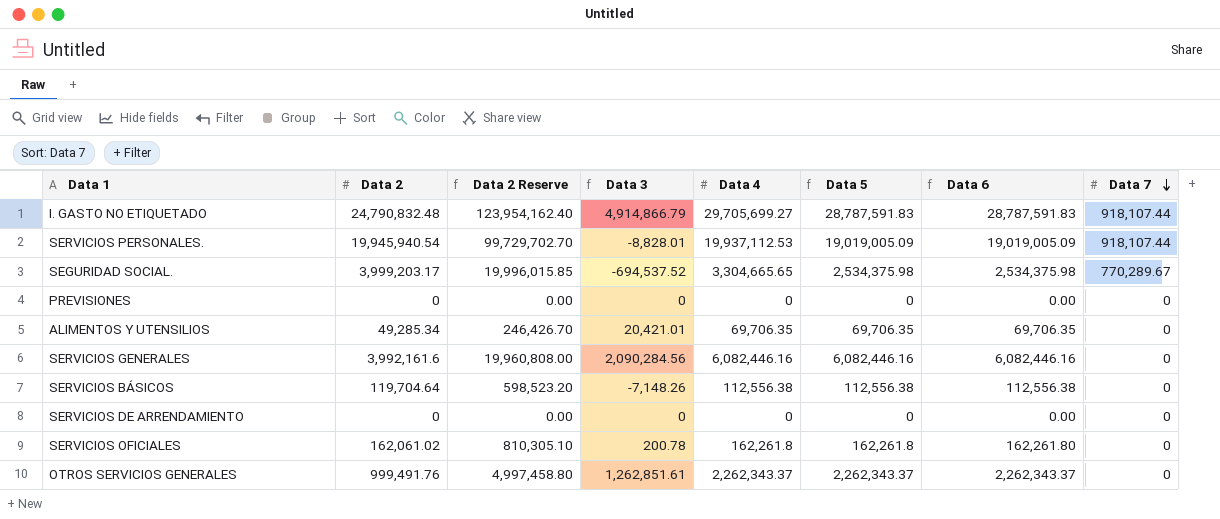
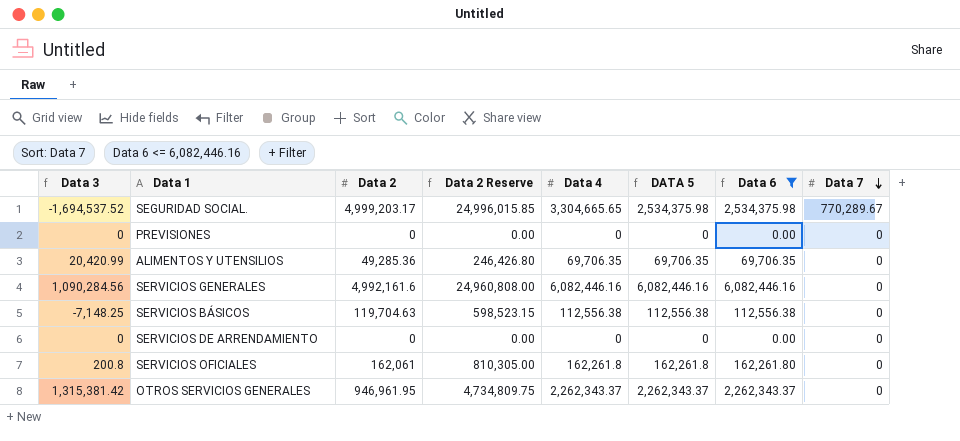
filter: none -> Data 6 <= 6,082,446.16
column Data 3 | position: 4 -> 1
column name: Data 5 -> DATA 5
SEGURIDAD SOCIAL. | Data 3: -694,537.52 -> -1,694,537.52
SEGURIDAD SOCIAL. | Data 2: 3,999,203.17 -> 4,999,203.17
SEGURIDAD SOCIAL. | Data 2 Reserve: 19,996,015.85 -> 24,996,015.85
ALIMENTOS Y UTENSILIOS | Data 3: 20,421.01 -> 20,420.99
ALIMENTOS Y UTENSILIOS | Data 2: 49,285.34 -> 49,285.36
ALIMENTOS Y UTENSILIOS | Data 2 Reserve: 246,426.70 -> 246,426.80
SERVICIOS GENERALES | Data 3: 2,090,284.56 -> 1,090,284.56
SERVICIOS GENERALES | Data 2: 3,992,161.6 -> 4,992,161.6
SERVICIOS GENERALES | Data 2 Reserve: 19,960,808.00 -> 24,960,808.00
SERVICIOS BÁSICOS | Data 3: -7,148.26 -> -7,148.25
SERVICIOS BÁSICOS | Data 2: 119,704.64 -> 119,704.63
SERVICIOS BÁSICOS | Data 2 Reserve: 598,523.20 -> 598,523.15
SERVICIOS OFICIALES | Data 3: 200.78 -> 200.8
SERVICIOS OFICIALES | Data 2: 162,061.02 -> 162,061
SERVICIOS OFICIALES | Data 2 Reserve: 810,305.10 -> 810,305.00
OTROS SERVICIOS GENERALES | Data 3: 1,262,851.61 -> 1,315,381.42
OTROS SERVICIOS GENERALES | Data 2: 999,491.76 -> 946,961.95
OTROS SERVICIOS GENERALES | Data 2 Reserve: 4,997,458.80 -> 4,734,809.75

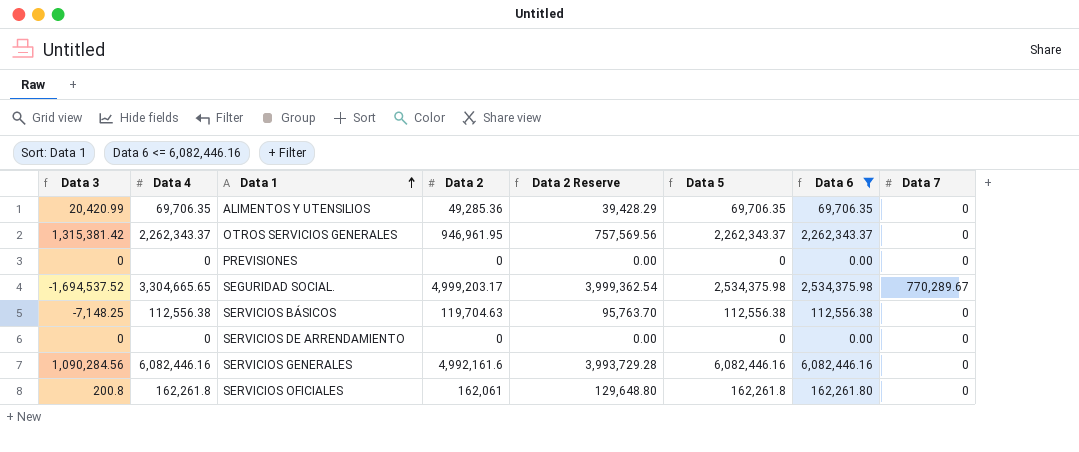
row order: Data 7 descending -> Data 1 ascending
column Data 4 | position: 5 -> 2
column Data 2 Reserve | formula: [Data 2] * 5 -> [Data 2] * 0.8
column name: DATA 5 -> Data 5

